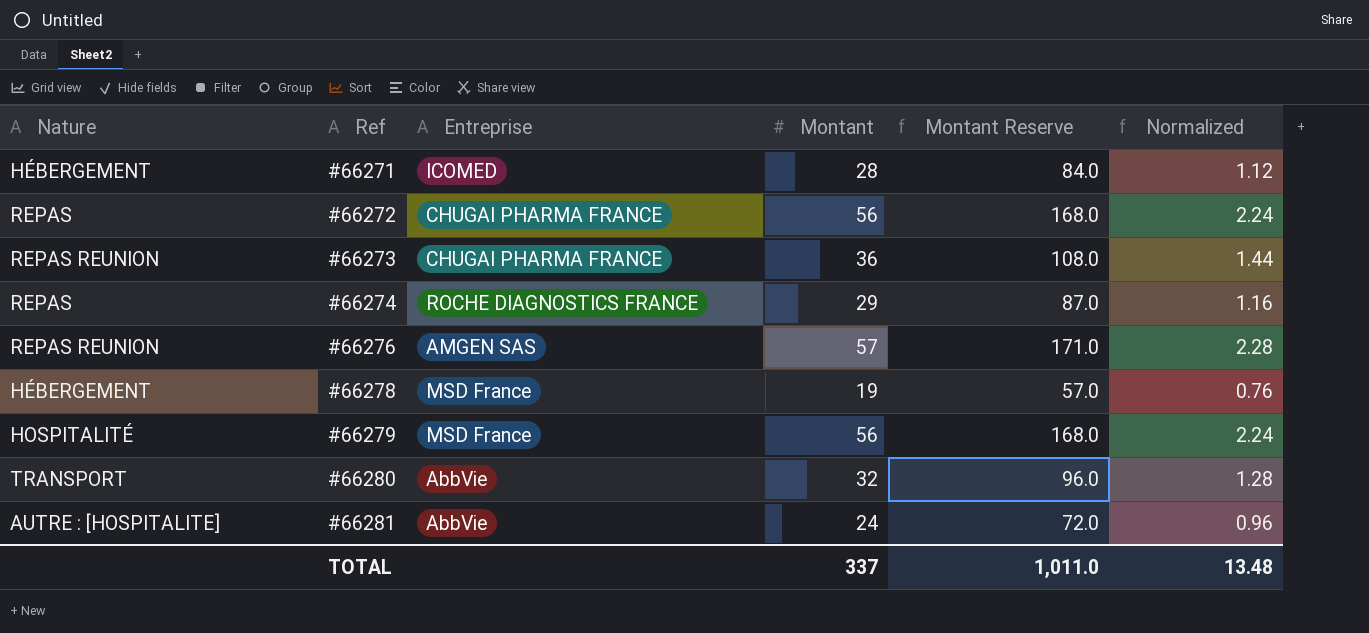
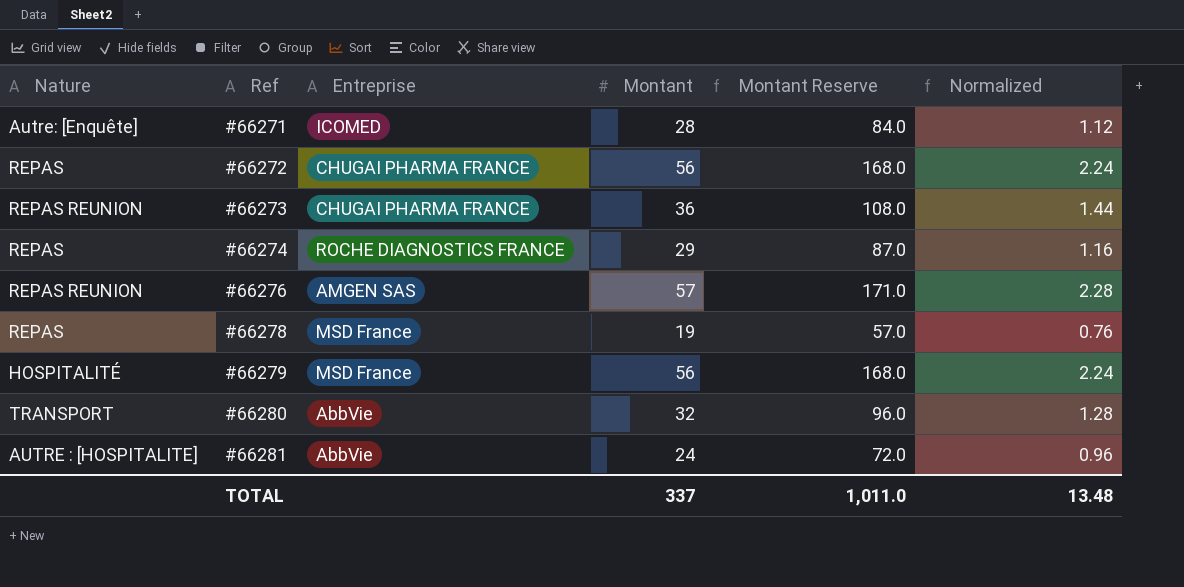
#66271 | Nature: HÉBERGEMENT -> Autre: [Enquête]
#66278 | Nature: HÉBERGEMENT -> REPAS

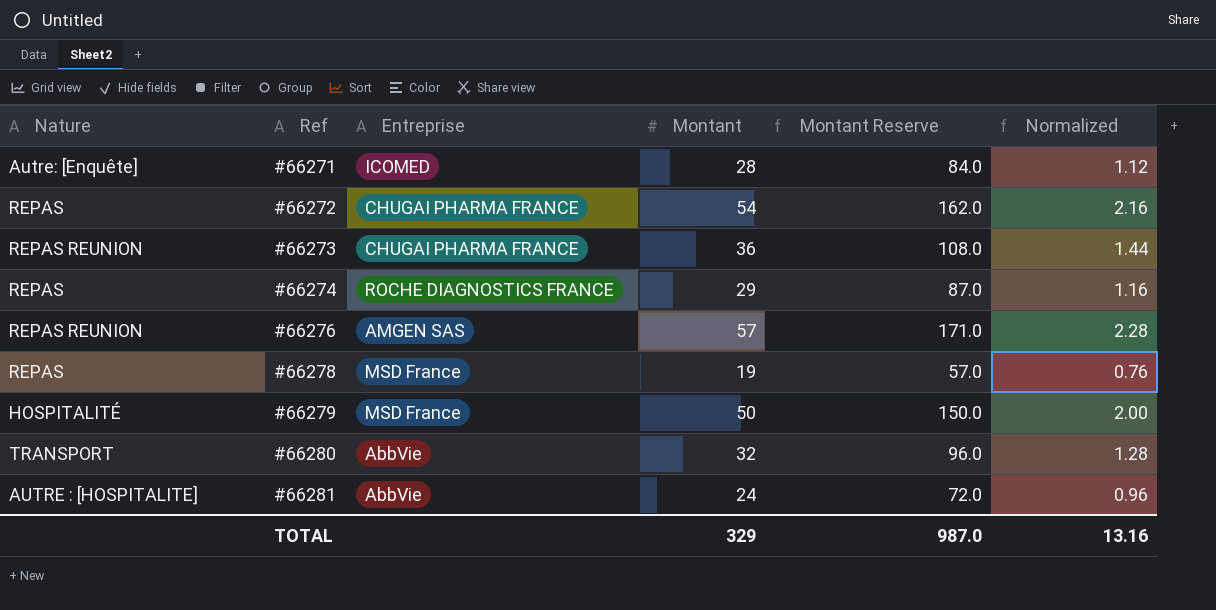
#66272 | Montant: 56 -> 54
#66272 | Montant Reserve: 168.0 -> 162.0
#66272 | Normalized: 2.24 -> 2.16
#66279 | Montant: 56 -> 50
#66279 | Montant Reserve: 168.0 -> 150.0
#66279 | Normalized: 2.24 -> 2.00
TOTAL | Montant: 337 -> 329
TOTAL | Montant Reserve: 1,011.0 -> 987.0
TOTAL | Normalized: 13.48 -> 13.16

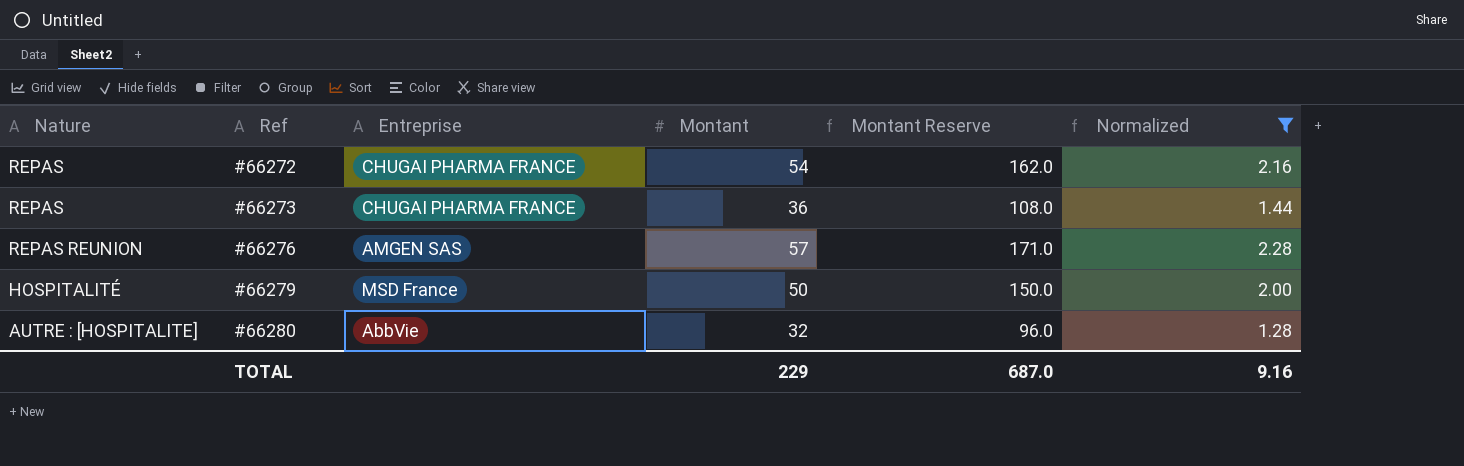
filter: none -> Normalized >= 1.28
#66273 | Nature: REPAS REUNION -> REPAS
#66280 | Nature: TRANSPORT -> AUTRE : [HOSPITALITE]
TOTAL | Montant: 329 -> 229
TOTAL | Montant Reserve: 987.0 -> 687.0
TOTAL | Normalized: 13.16 -> 9.16

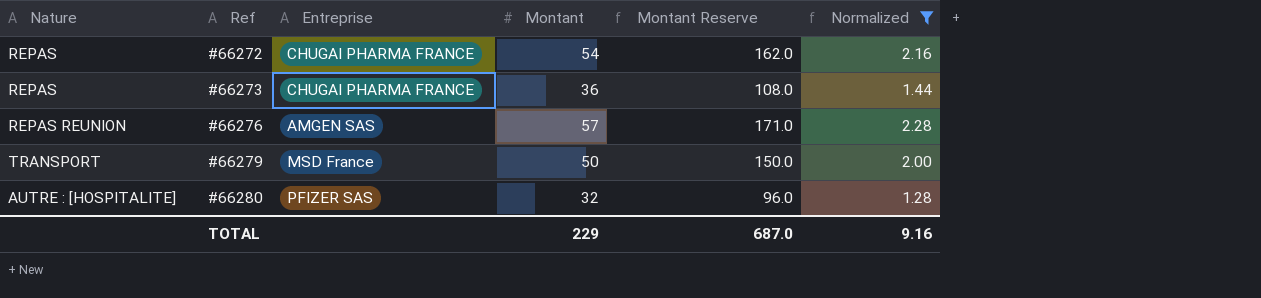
#66279 | Nature: HOSPITALITÉ -> TRANSPORT
#66280 | Entreprise: AbbVie -> PFIZER SAS

